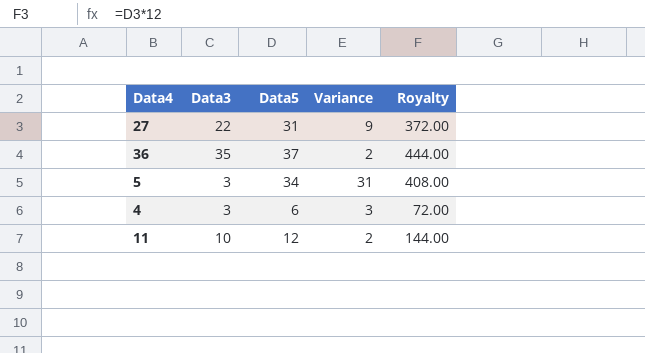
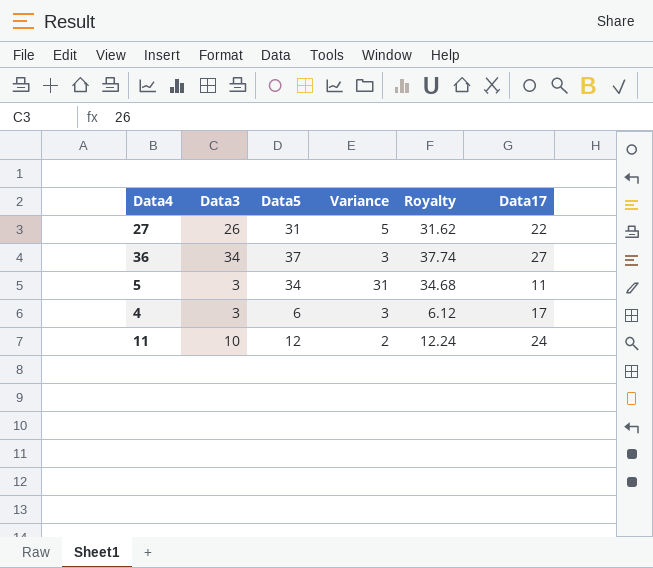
column Royalty | formula: [Data5] * 12 -> [Data5] * 1.02
column Data17 | position: none -> 6
27 | Data3: 22 -> 26
27 | Variance: 9 -> 5
36 | Data3: 35 -> 34
36 | Variance: 2 -> 3

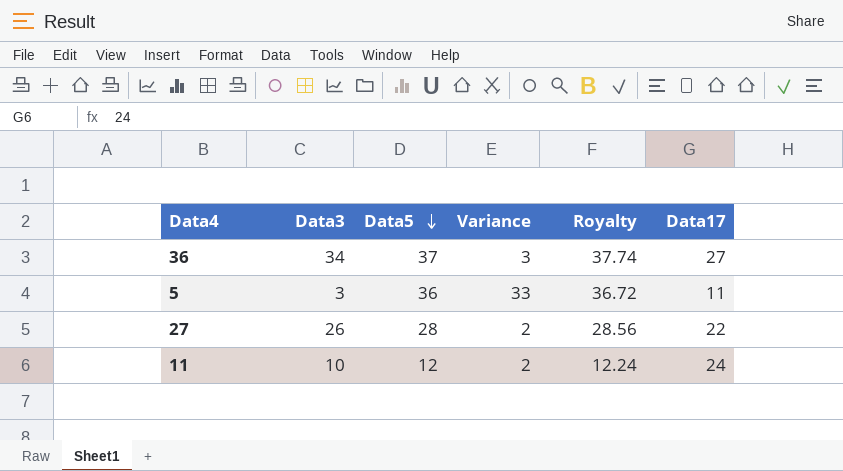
row order: none -> Data5 descending
row 4: 3 | 6 | 3 | 6.12 | 17 -> none
5 | Data5: 34 -> 36
5 | Variance: 31 -> 33
5 | Royalty: 34.68 -> 36.72
27 | Data5: 31 -> 28
27 | Variance: 5 -> 2
27 | Royalty: 31.62 -> 28.56

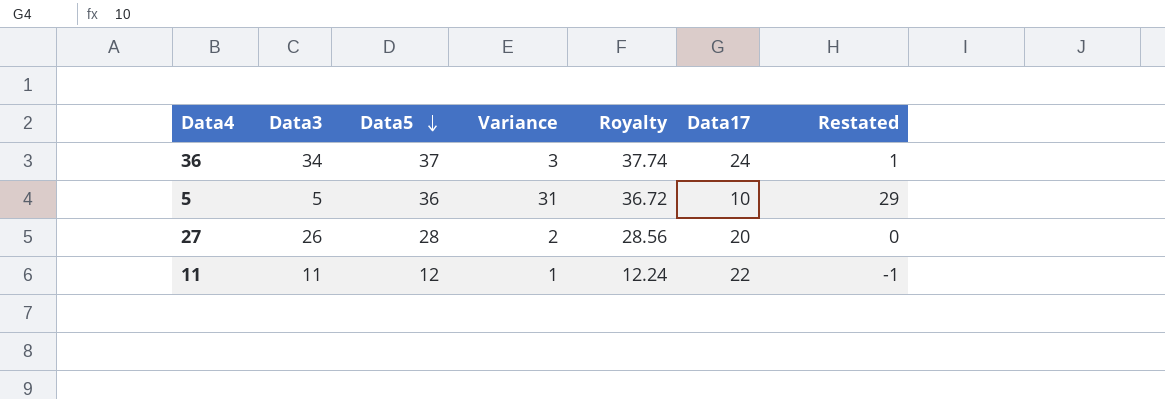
column Restated | formula: none -> [Variance] - 2
36 | Data17: 27 -> 24
5 | Data3: 3 -> 5
5 | Variance: 33 -> 31
5 | Data17: 11 -> 10
27 | Data17: 22 -> 20
11 | Data3: 10 -> 11
11 | Variance: 2 -> 1
11 | Data17: 24 -> 22

